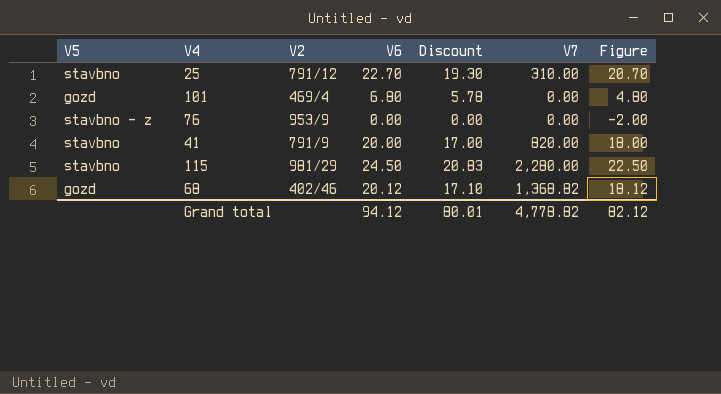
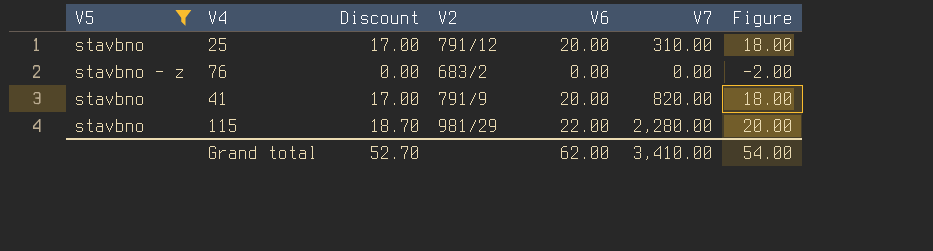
filter: none -> V5 != gozd
column Discount | position: 5 -> 3
25 | Discount: 19.30 -> 17.00
25 | V6: 22.70 -> 20.00
25 | Figure: 20.70 -> 18.00
76 | V2: 953/9 -> 683/2
115 | Discount: 20.83 -> 18.70
115 | V6: 24.50 -> 22.00
115 | Figure: 22.50 -> 20.00
Grand total | Discount: 80.01 -> 52.70
Grand total | V6: 94.12 -> 62.00
Grand total | V7: 4,778.82 -> 3,410.00
Grand total | Figure: 82.12 -> 54.00

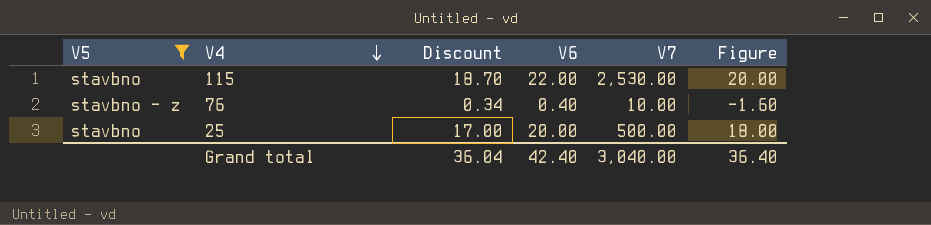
row order: none -> V4 descending
column V2 | position: 4 -> none
row 41: stavbno | 17.00 | 791/9 | 20.00 | 820.00 | 18.00 -> none
115 | V7: 2,280.00 -> 2,530.00
76 | Discount: 0.00 -> 0.34
76 | V6: 0.00 -> 0.40
76 | V7: 0.00 -> 10.00
76 | Figure: -2.00 -> -1.60
25 | V7: 310.00 -> 500.00
Grand total | Discount: 52.70 -> 36.04
Grand total | V6: 62.00 -> 42.40
Grand total | V7: 3,410.00 -> 3,040.00
Grand total | Figure: 54.00 -> 36.40

